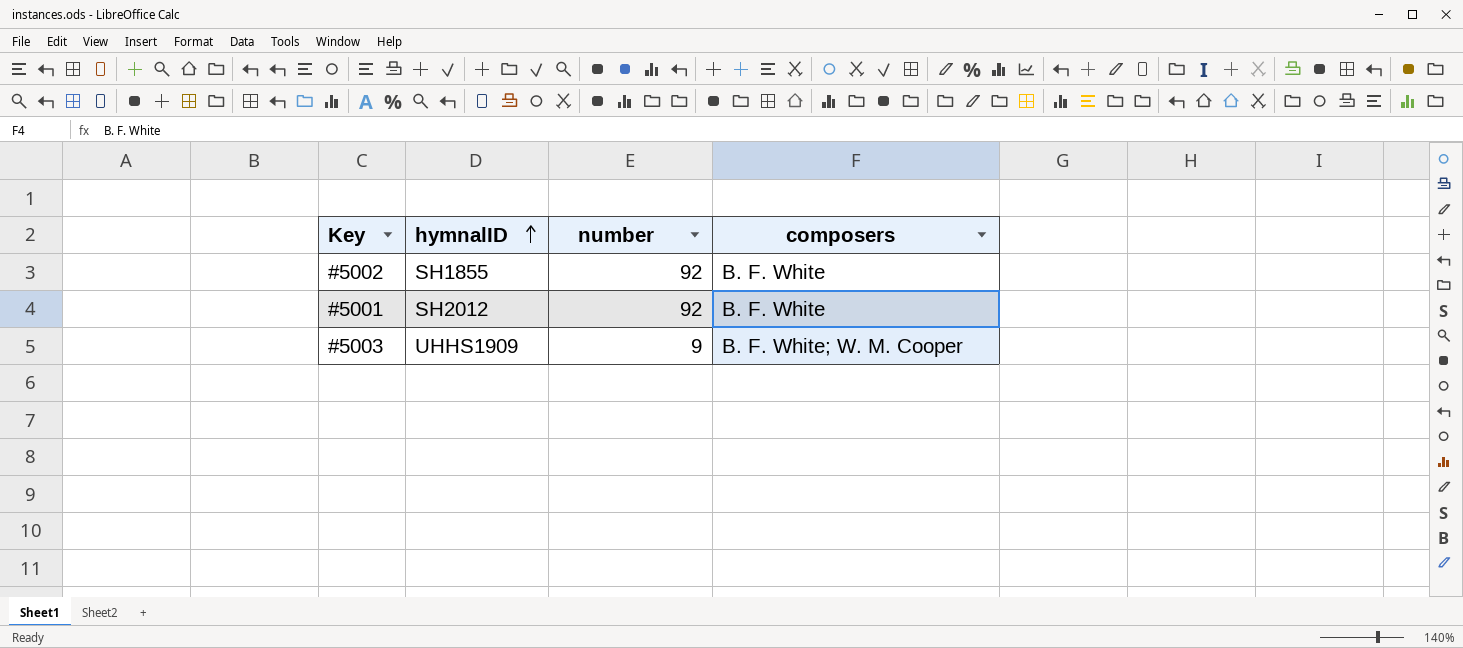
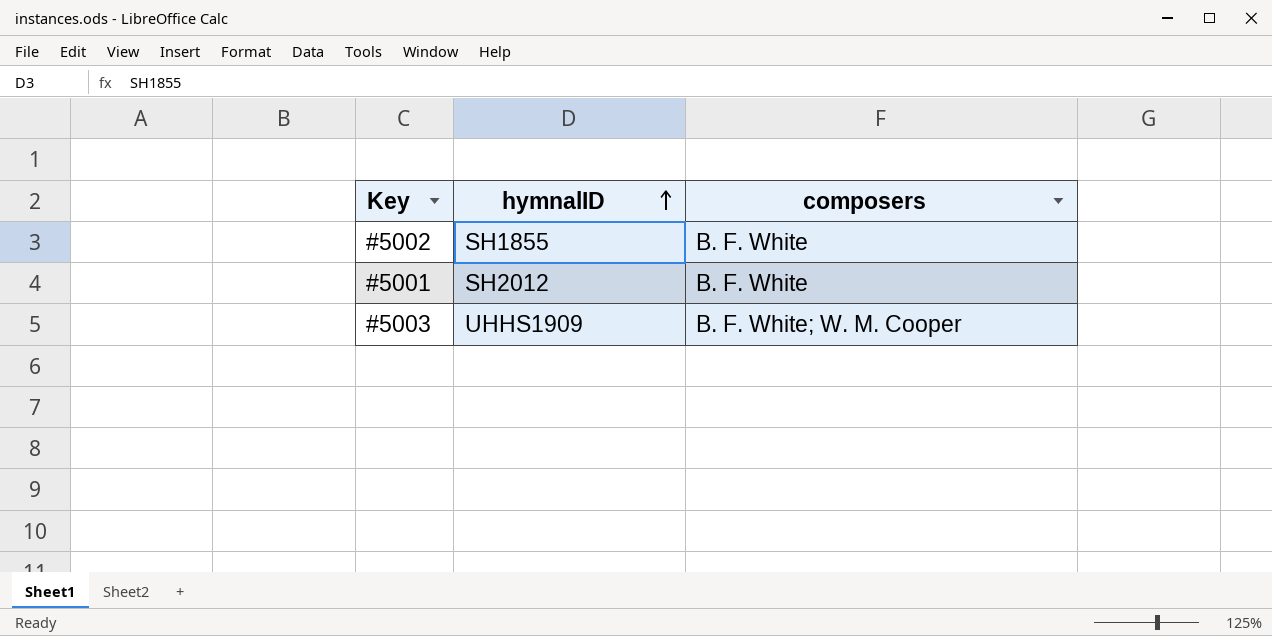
column number | position: 3 -> none

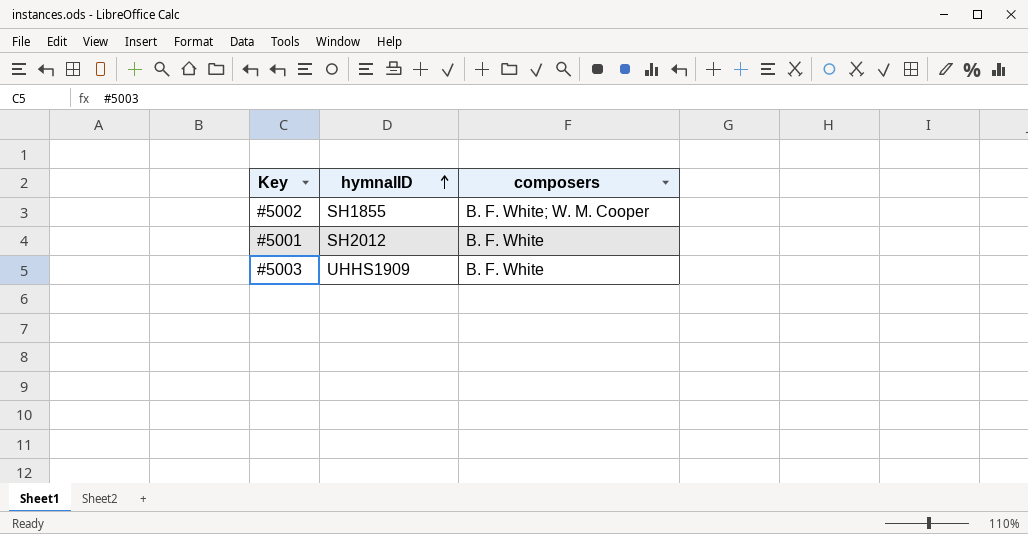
#5002 | composers: B. F. White -> B. F. White; W. M. Cooper
#5003 | composers: B. F. White; W. M. Cooper -> B. F. White

